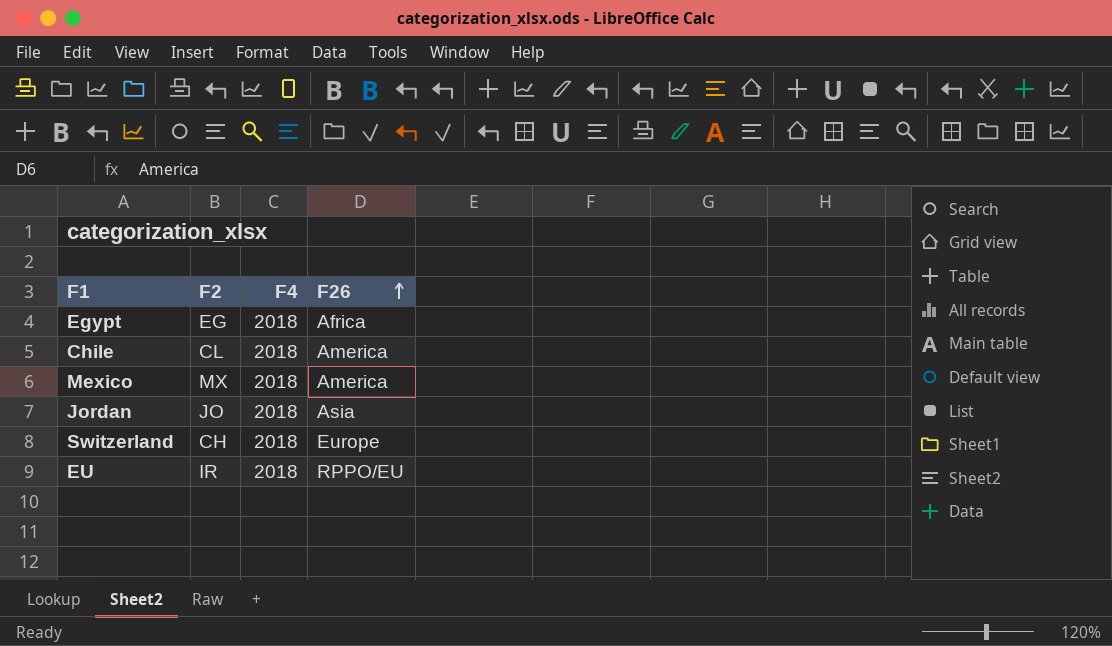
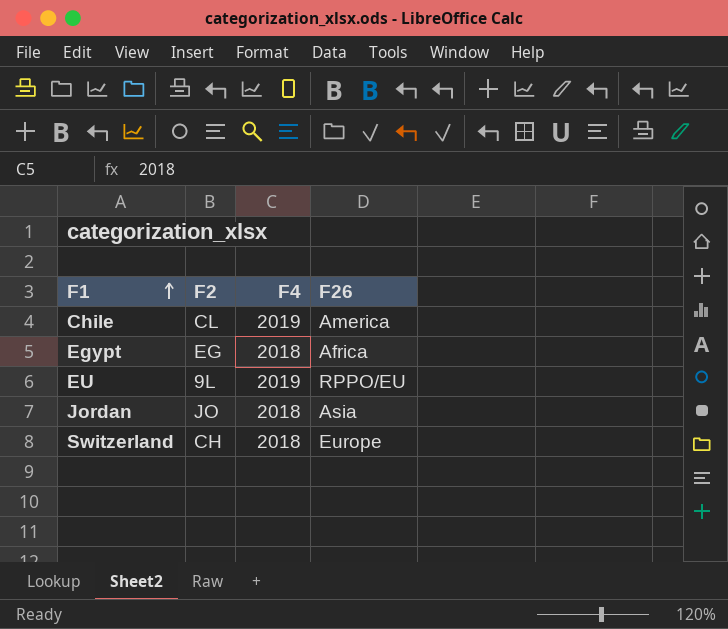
row order: F26 ascending -> F1 ascending
row Mexico: MX | 2018 | America -> none
Chile | F4: 2018 -> 2019
EU | F2: IR -> 9L
EU | F4: 2018 -> 2019

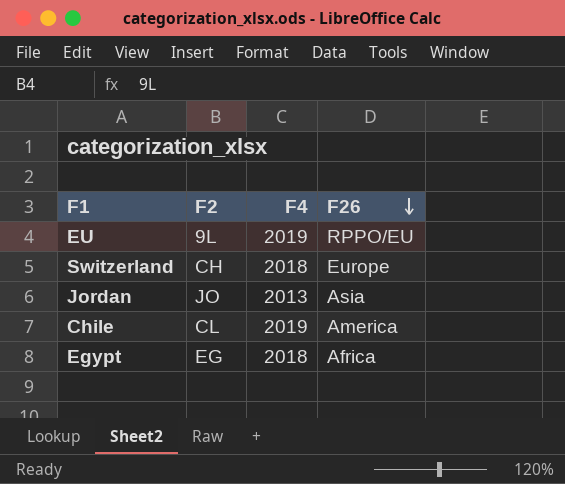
row order: F1 ascending -> F26 descending
Jordan | F4: 2018 -> 2013

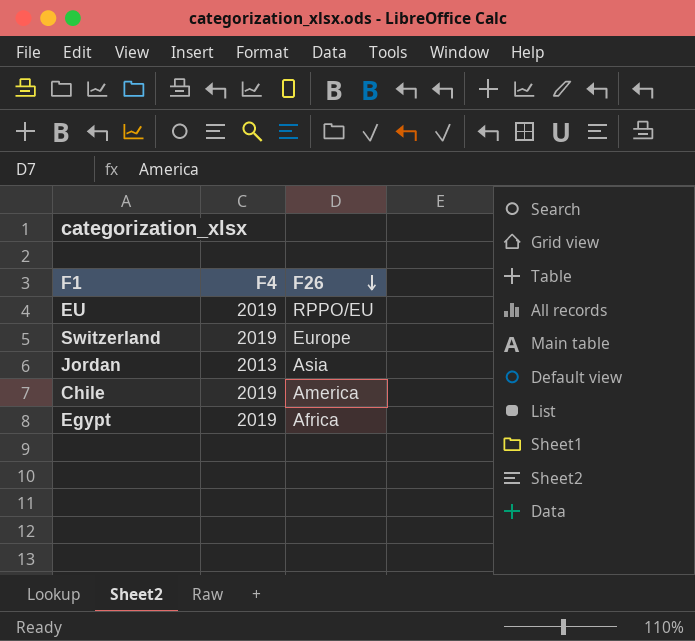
column F2 | position: 2 -> none
Switzerland | F4: 2018 -> 2019
Egypt | F4: 2018 -> 2019

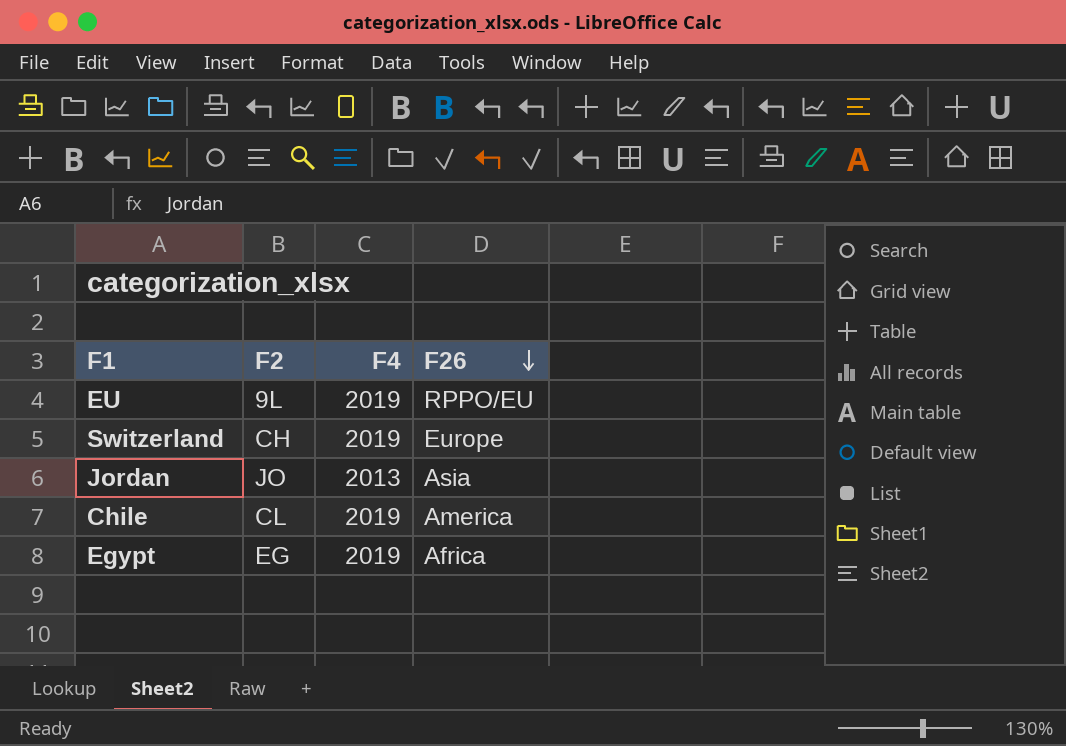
column F2 | position: none -> 2

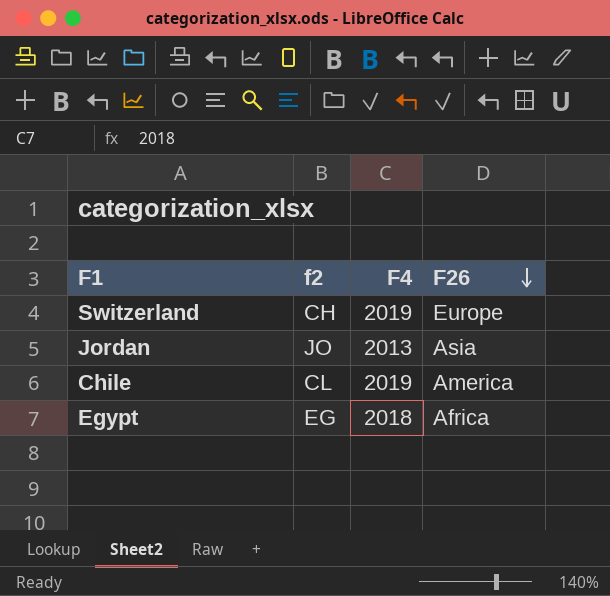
column name: F2 -> f2
row EU: 9L | 2019 | RPPO/EU -> none
Egypt | F4: 2019 -> 2018

